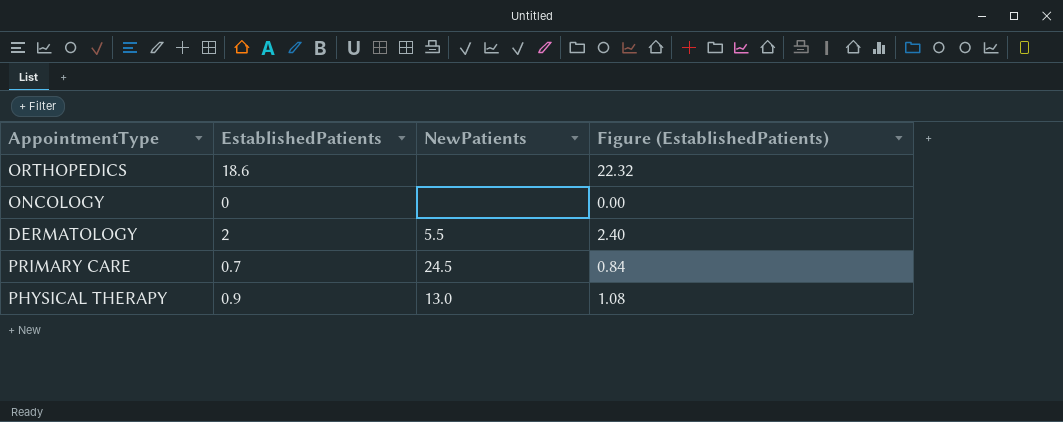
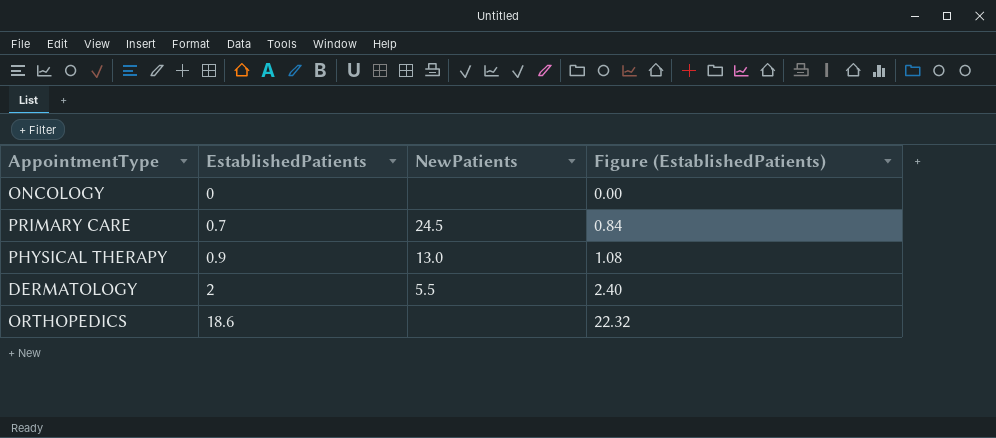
row order: none -> EstablishedPatients ascending

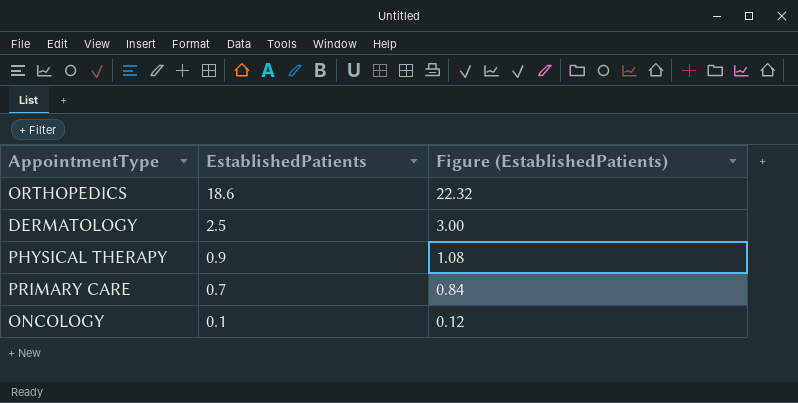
row order: EstablishedPatients ascending -> EstablishedPatients descending
column NewPatients | position: 3 -> none
DERMATOLOGY | EstablishedPatients: 2 -> 2.5
DERMATOLOGY | Figure (EstablishedPatients): 2.40 -> 3.00
ONCOLOGY | EstablishedPatients: 0 -> 0.1
ONCOLOGY | Figure (EstablishedPatients): 0.00 -> 0.12

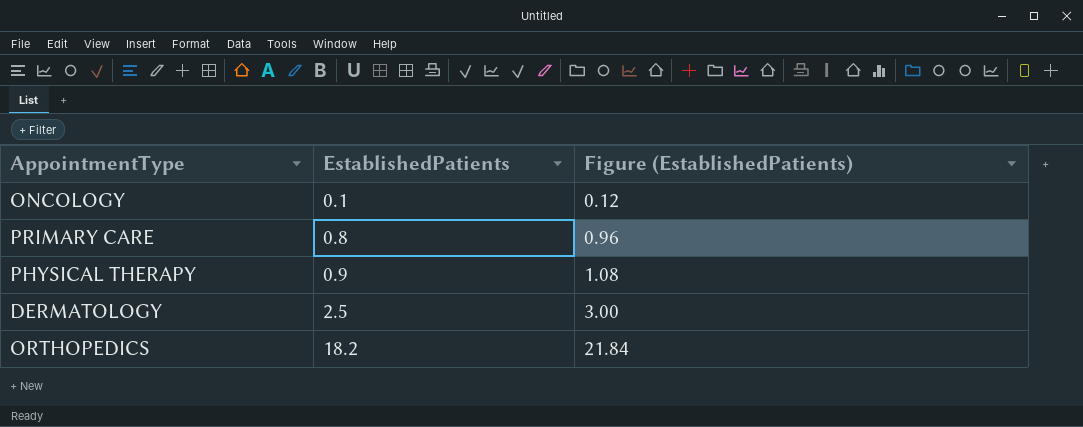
row order: EstablishedPatients descending -> EstablishedPatients ascending
PRIMARY CARE | EstablishedPatients: 0.7 -> 0.8
PRIMARY CARE | Figure (EstablishedPatients): 0.84 -> 0.96
ORTHOPEDICS | EstablishedPatients: 18.6 -> 18.2
ORTHOPEDICS | Figure (EstablishedPatients): 22.32 -> 21.84

